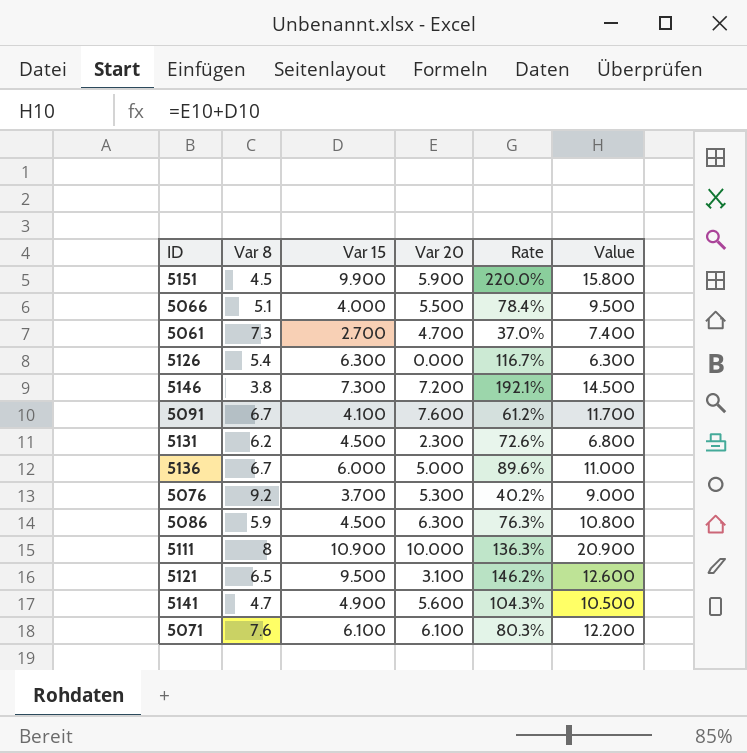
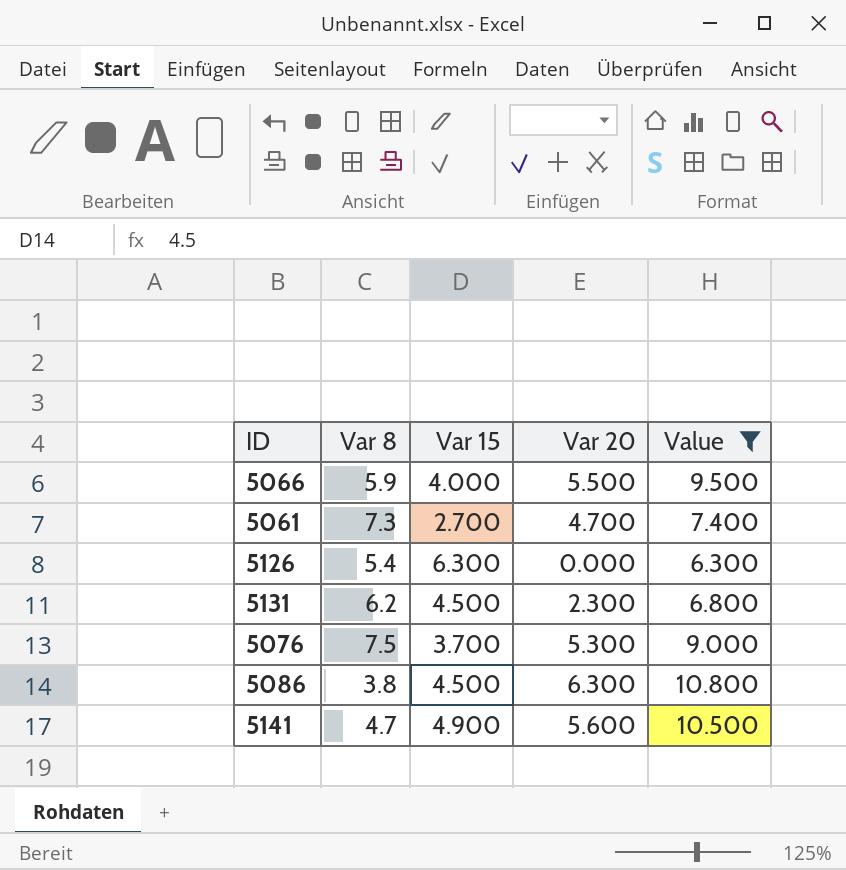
filter: none -> Value <= 10.800
column Rate | formula: [Var 15] / [Var 8] -> none
5066 | Var 8: 5.1 -> 5.9
5076 | Var 8: 9.2 -> 7.5
5086 | Var 8: 5.9 -> 3.8

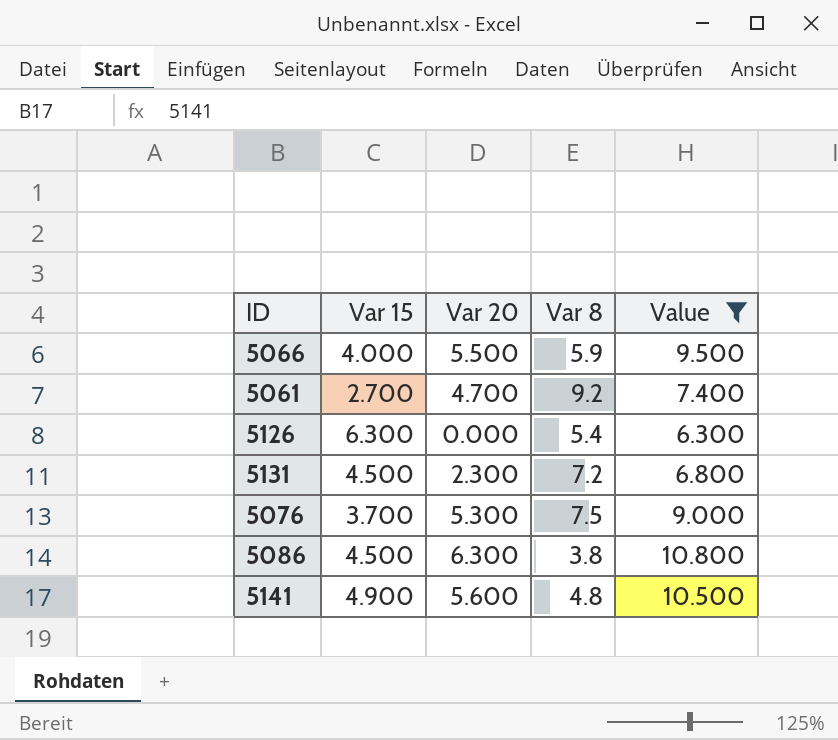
column Var 8 | position: 2 -> 4
5061 | Var 8: 7.3 -> 9.2
5131 | Var 8: 6.2 -> 7.2
5141 | Var 8: 4.7 -> 4.8

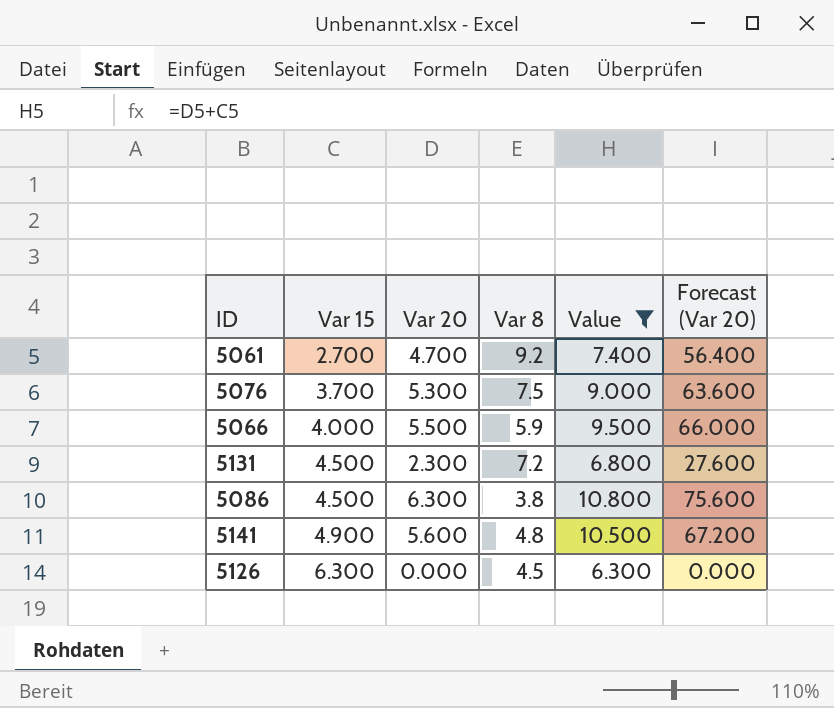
row order: none -> Var 15 ascending
column Forecast (Var 20) | formula: none -> [Var 20] * 12
5126 | Var 8: 5.4 -> 4.5

